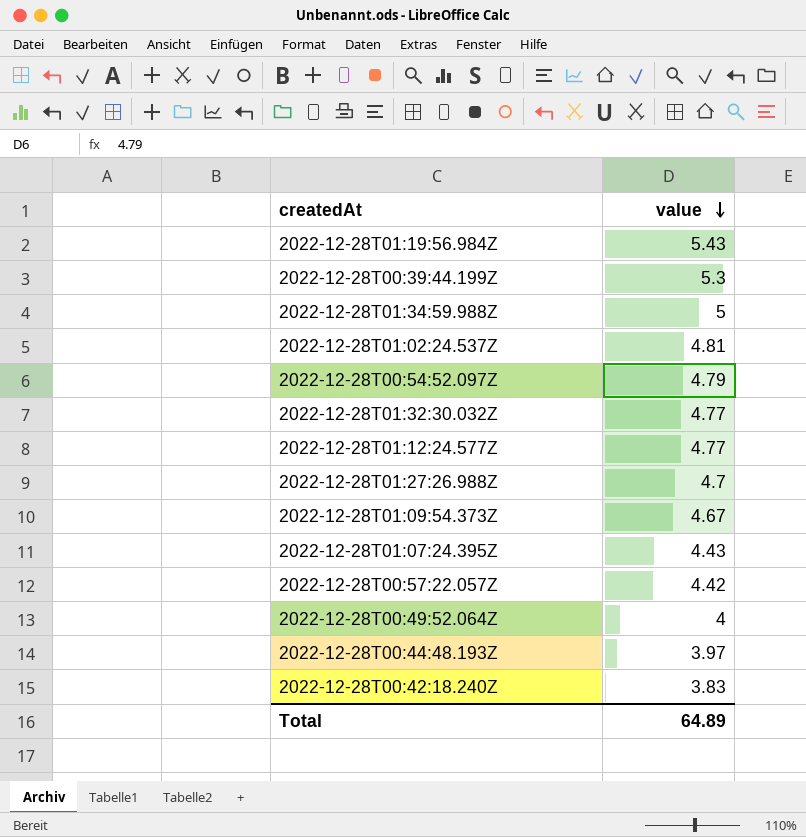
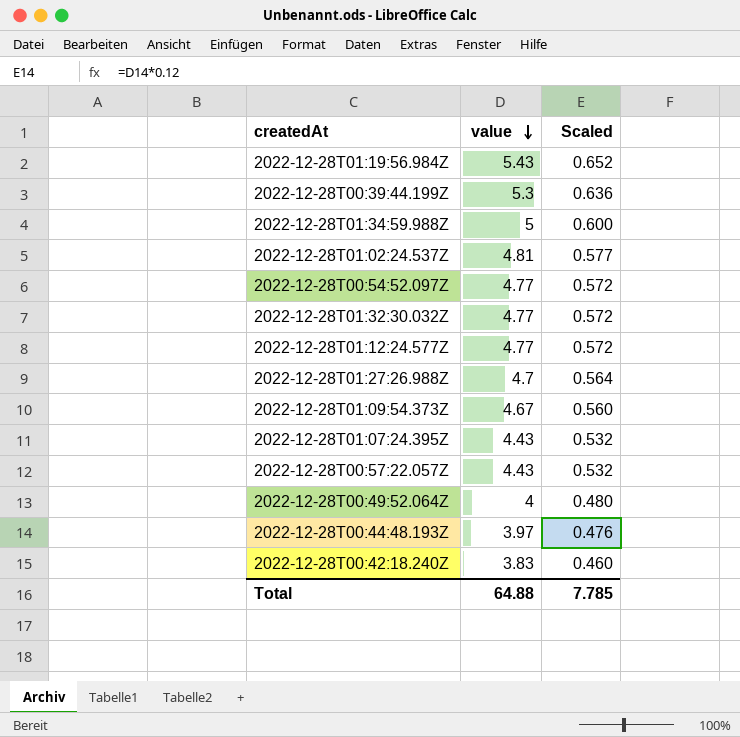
column Scaled | formula: none -> [value] * 0.12
2022-12-28T00:54:52.097Z | value: 4.79 -> 4.77
2022-12-28T00:57:22.057Z | value: 4.42 -> 4.43
Total | value: 64.89 -> 64.88

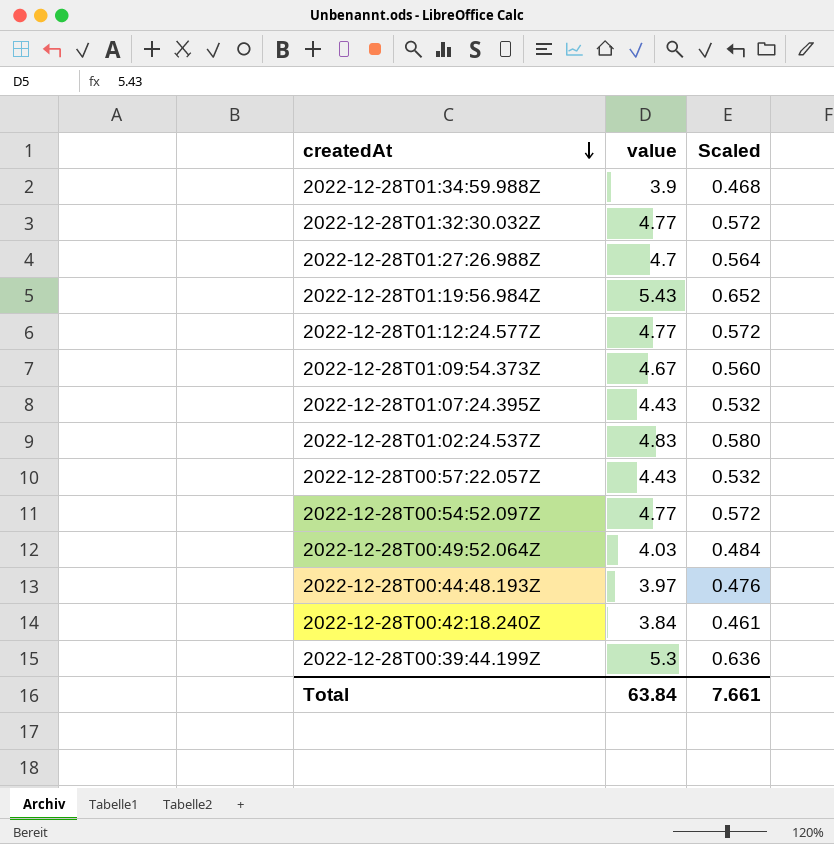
row order: value descending -> createdAt descending
2022-12-28T01:34:59.988Z | value: 5 -> 3.9
2022-12-28T01:34:59.988Z | Scaled: 0.600 -> 0.468
2022-12-28T01:02:24.537Z | value: 4.81 -> 4.83
2022-12-28T01:02:24.537Z | Scaled: 0.577 -> 0.580
2022-12-28T00:49:52.064Z | value: 4 -> 4.03
2022-12-28T00:49:52.064Z | Scaled: 0.480 -> 0.484
2022-12-28T00:42:18.240Z | value: 3.83 -> 3.84
2022-12-28T00:42:18.240Z | Scaled: 0.460 -> 0.461
Total | value: 64.88 -> 63.84
Total | Scaled: 7.785 -> 7.661

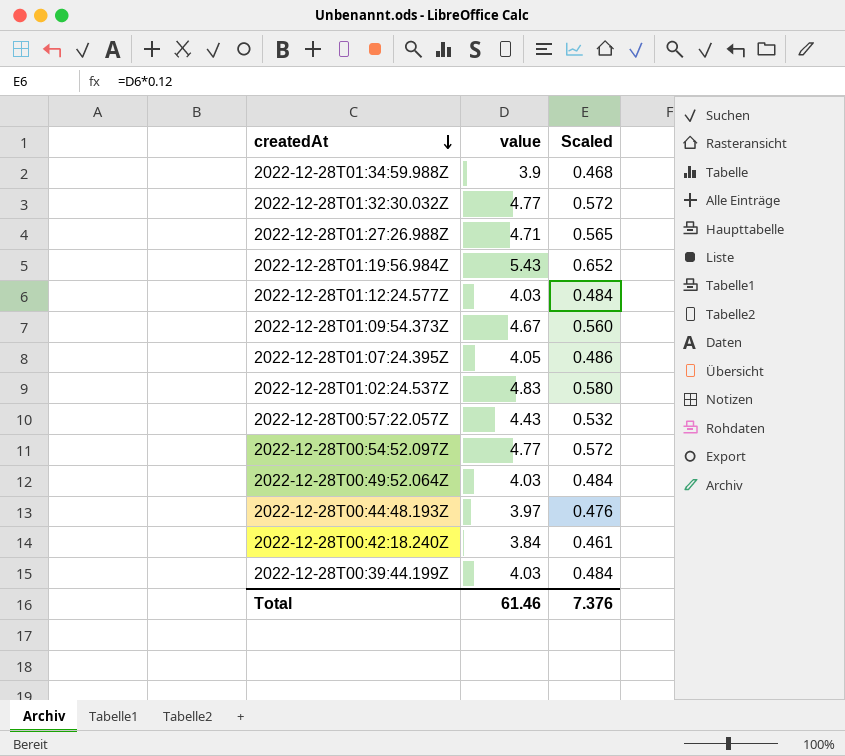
2022-12-28T01:27:26.988Z | value: 4.7 -> 4.71
2022-12-28T01:27:26.988Z | Scaled: 0.564 -> 0.565
2022-12-28T01:12:24.577Z | value: 4.77 -> 4.03
2022-12-28T01:12:24.577Z | Scaled: 0.572 -> 0.484
2022-12-28T01:07:24.395Z | value: 4.43 -> 4.05
2022-12-28T01:07:24.395Z | Scaled: 0.532 -> 0.486
2022-12-28T00:39:44.199Z | value: 5.3 -> 4.03
2022-12-28T00:39:44.199Z | Scaled: 0.636 -> 0.484
Total | value: 63.84 -> 61.46
Total | Scaled: 7.661 -> 7.376

